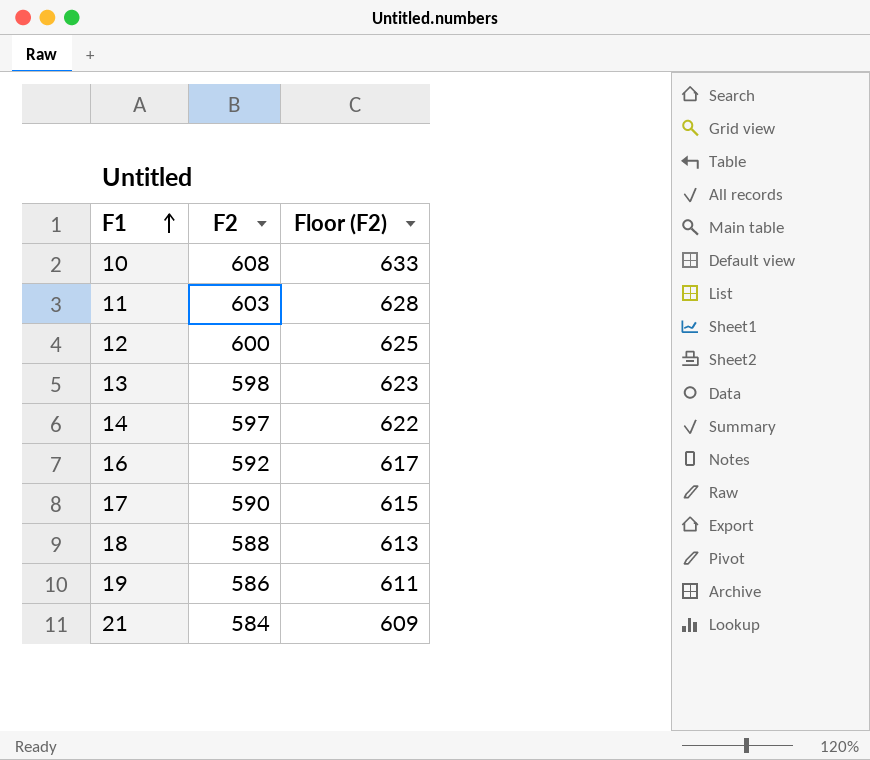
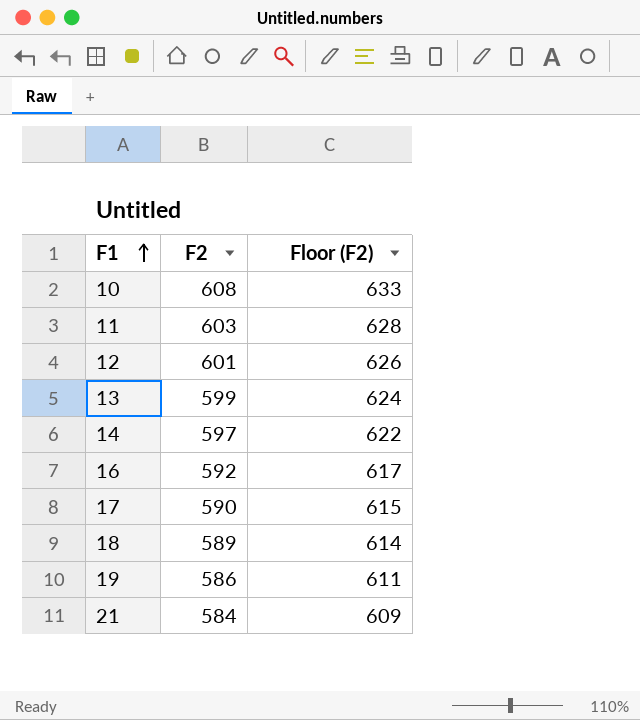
12 | F2: 600 -> 601
12 | Floor (F2): 625 -> 626
13 | F2: 598 -> 599
13 | Floor (F2): 623 -> 624
18 | F2: 588 -> 589
18 | Floor (F2): 613 -> 614

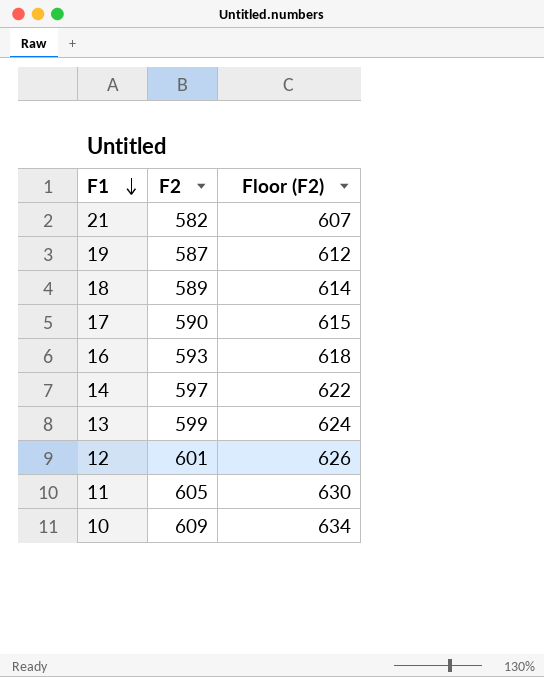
row order: F1 ascending -> F1 descending
21 | F2: 584 -> 582
21 | Floor (F2): 609 -> 607
19 | F2: 586 -> 587
19 | Floor (F2): 611 -> 612
16 | F2: 592 -> 593
16 | Floor (F2): 617 -> 618
11 | F2: 603 -> 605
11 | Floor (F2): 628 -> 630
10 | F2: 608 -> 609
10 | Floor (F2): 633 -> 634

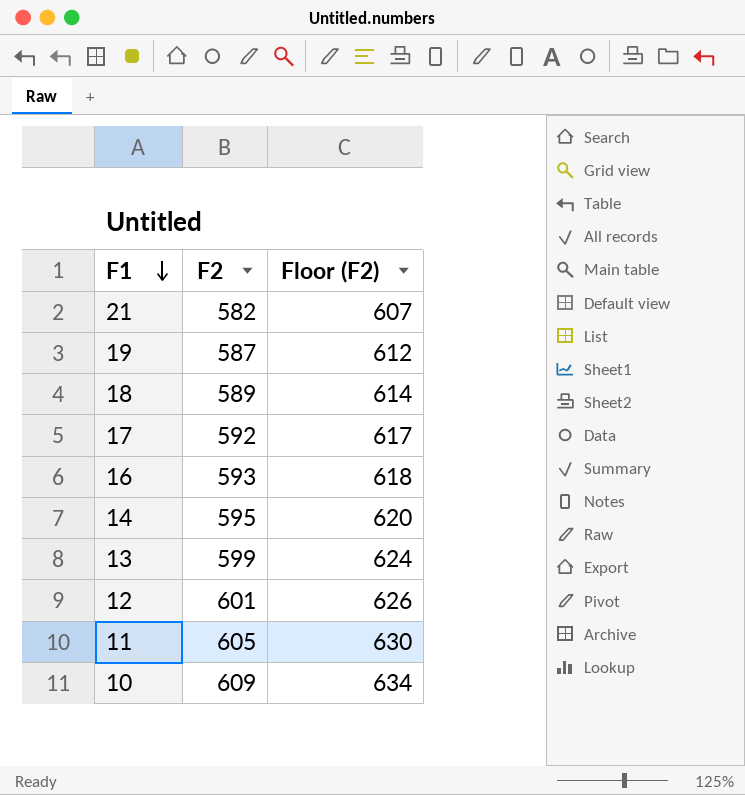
17 | F2: 590 -> 592
17 | Floor (F2): 615 -> 617
14 | F2: 597 -> 595
14 | Floor (F2): 622 -> 620

